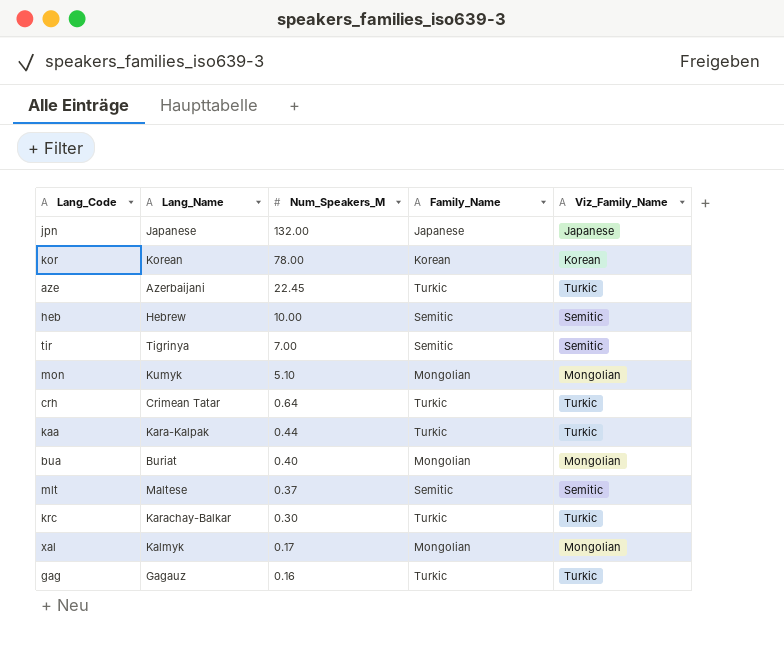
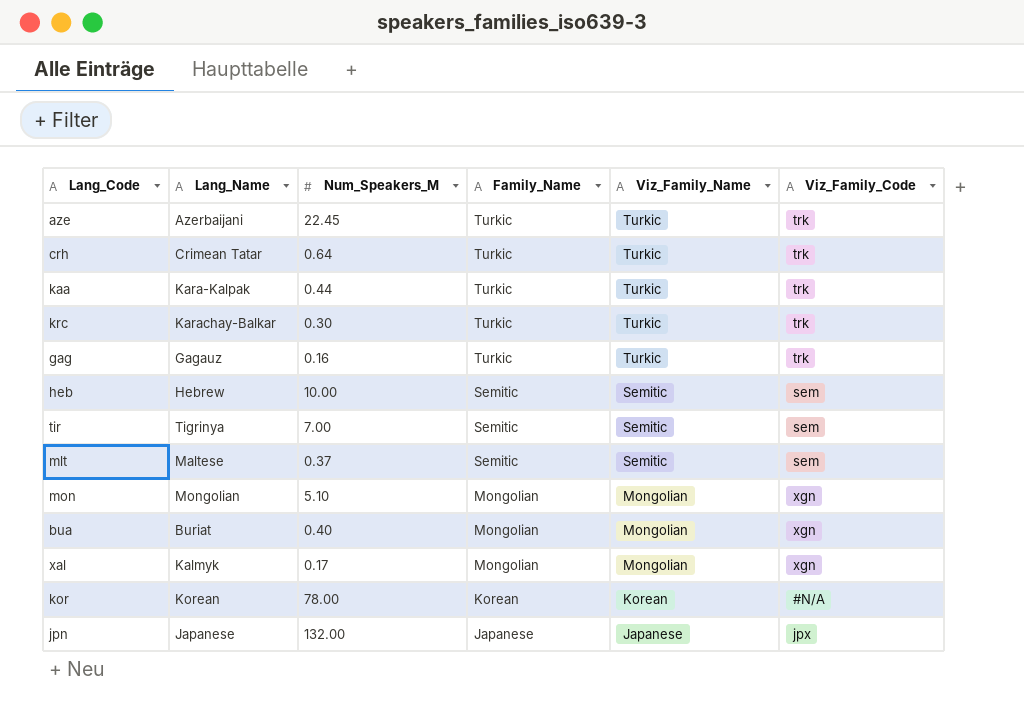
row order: Num_Speakers_M descending -> Family_Name descending
column Viz_Family_Code | position: none -> 6
mon | Lang_Name: Kumyk -> Mongolian

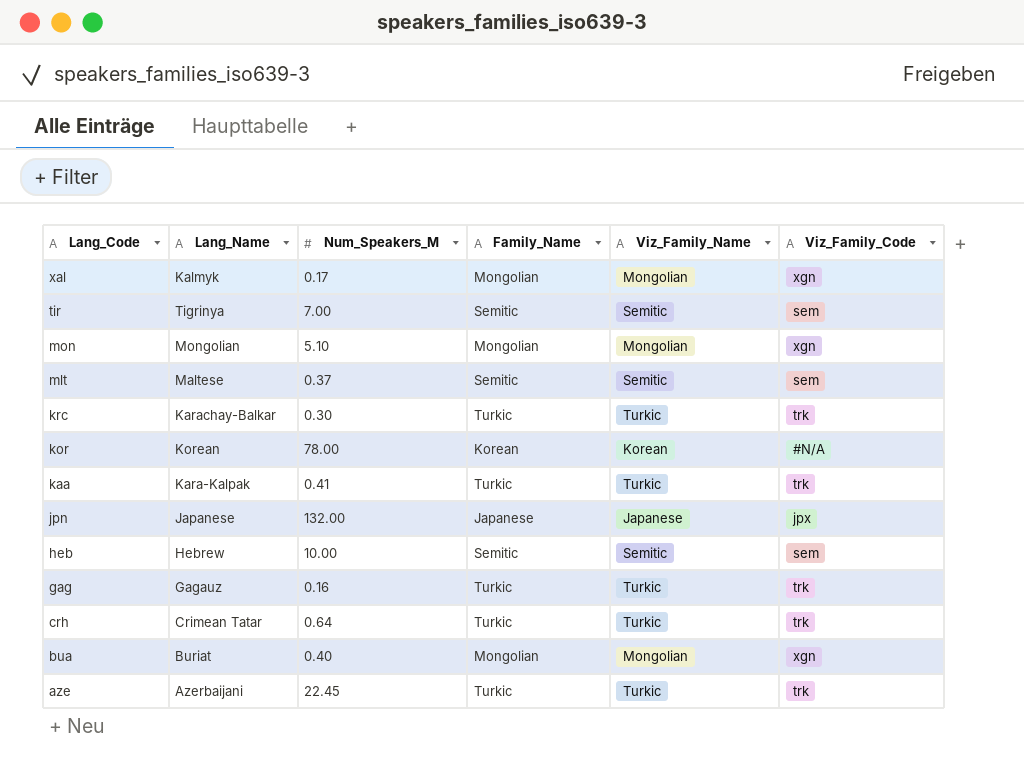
row order: Family_Name descending -> Lang_Code descending
kaa | Num_Speakers_M: 0.44 -> 0.41

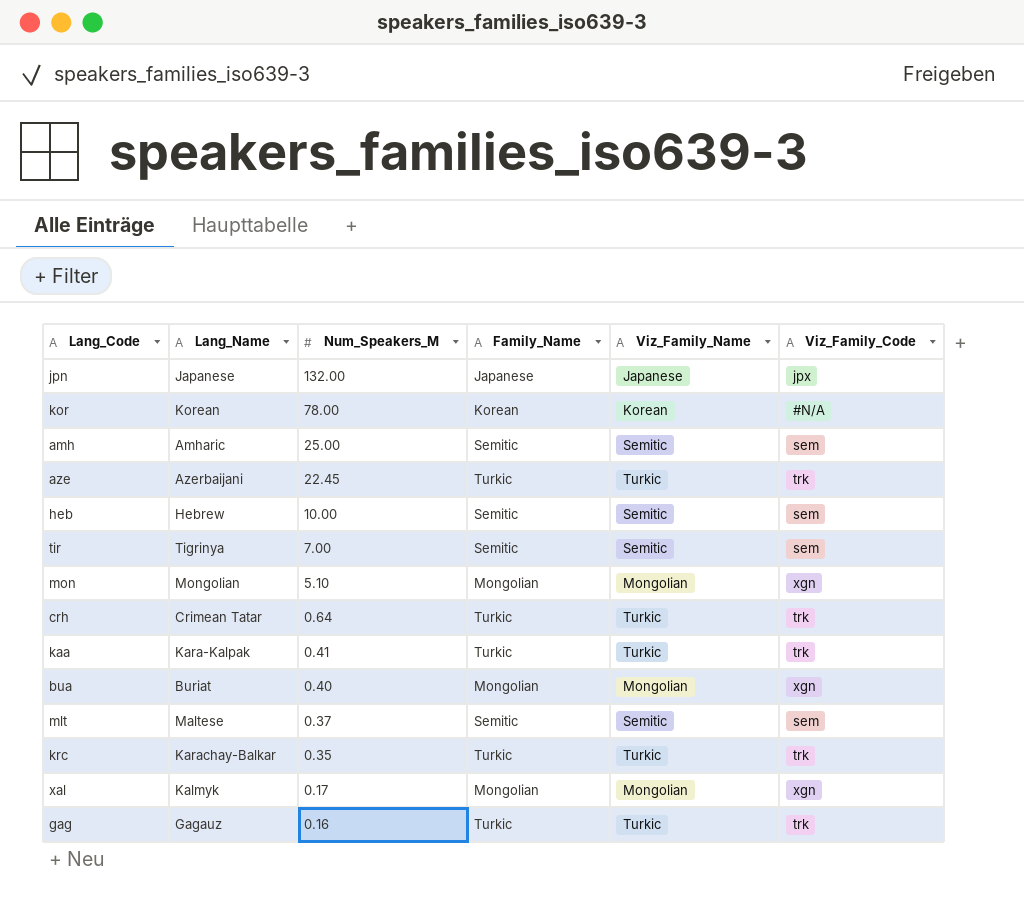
row order: Lang_Code descending -> Num_Speakers_M descending
row amh: none -> Amharic | 25.00 | Semitic | Semitic | sem
krc | Num_Speakers_M: 0.30 -> 0.35

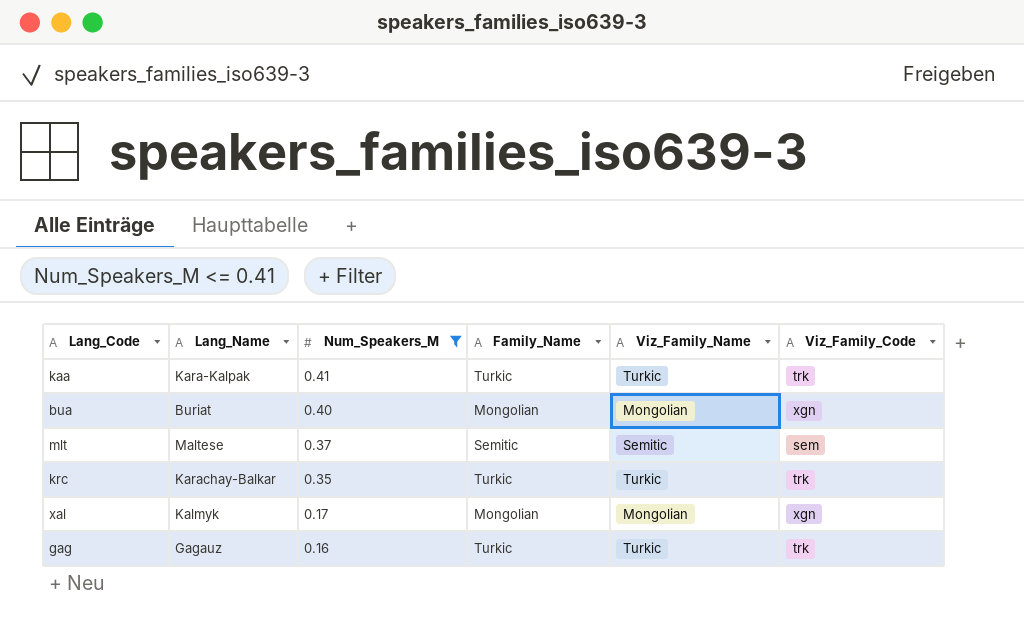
filter: none -> Num_Speakers_M <= 0.41

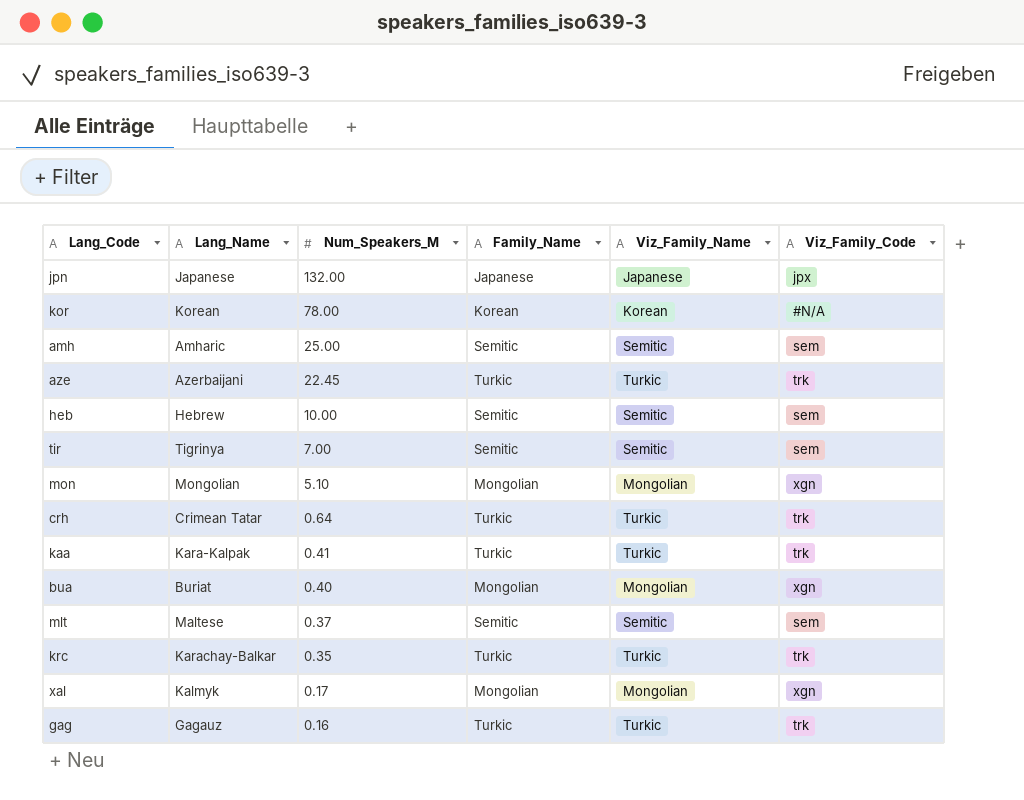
filter: Num_Speakers_M <= 0.41 -> none

